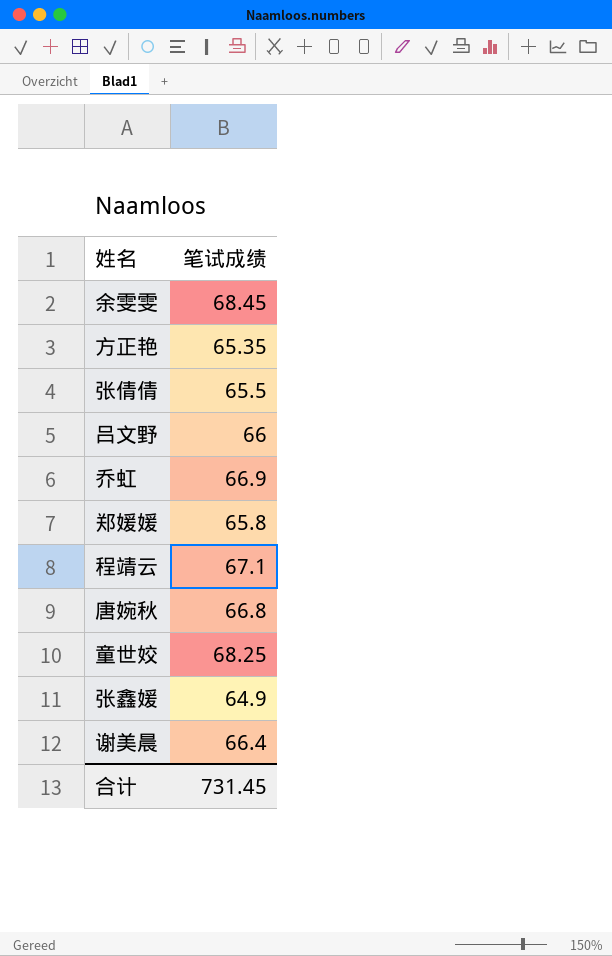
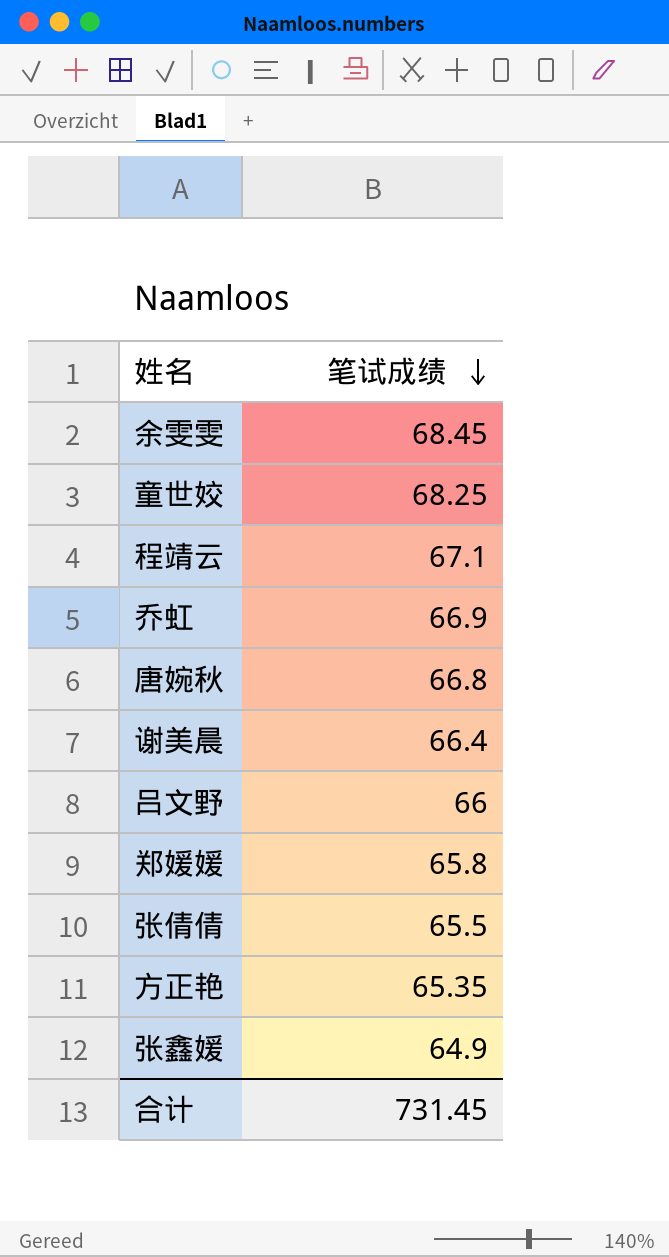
row order: none -> 笔试成绩 descending

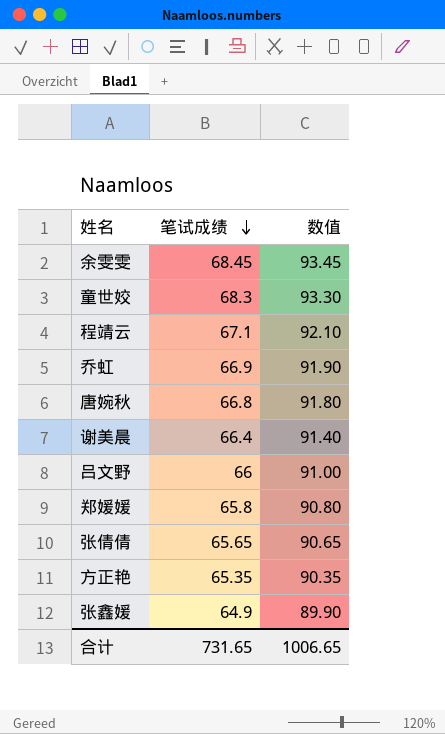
column 数值 | formula: none -> [笔试成绩] + 25
童世姣 | 笔试成绩: 68.25 -> 68.3
张倩倩 | 笔试成绩: 65.5 -> 65.65
合计 | 笔试成绩: 731.45 -> 731.65

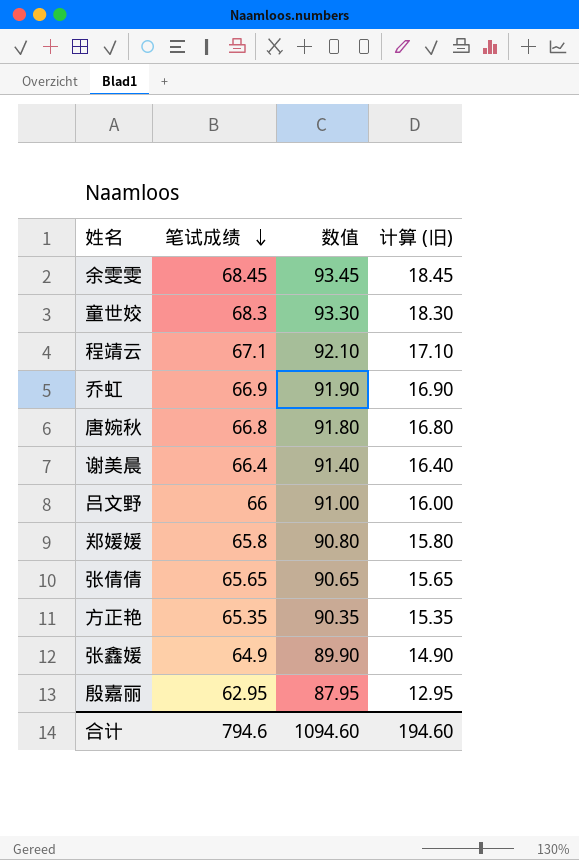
column 计算 (旧) | formula: none -> [笔试成绩] - 50
row 殷嘉丽: none -> 62.95 | 87.95 | 12.95
合计 | 笔试成绩: 731.65 -> 794.6
合计 | 数值: 1006.65 -> 1094.60

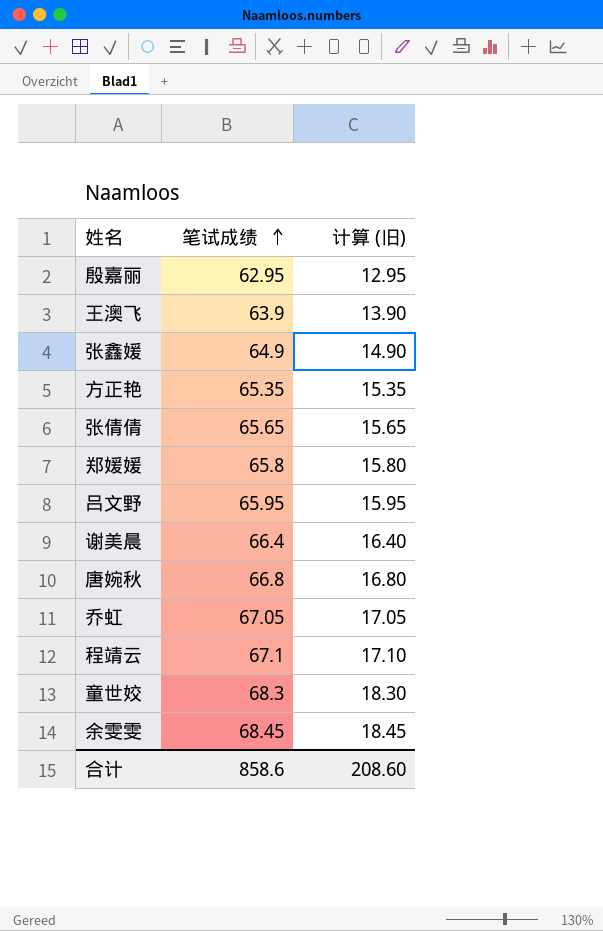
row order: 笔试成绩 descending -> 笔试成绩 ascending
column 数值 | formula: [笔试成绩] + 25 -> none
row 王澳飞: none -> 63.9 | 13.90
吕文野 | 笔试成绩: 66 -> 65.95
吕文野 | 计算 (旧): 16.00 -> 15.95
乔虹 | 笔试成绩: 66.9 -> 67.05
乔虹 | 计算 (旧): 16.90 -> 17.05
合计 | 笔试成绩: 794.6 -> 858.6
合计 | 计算 (旧): 194.60 -> 208.60

